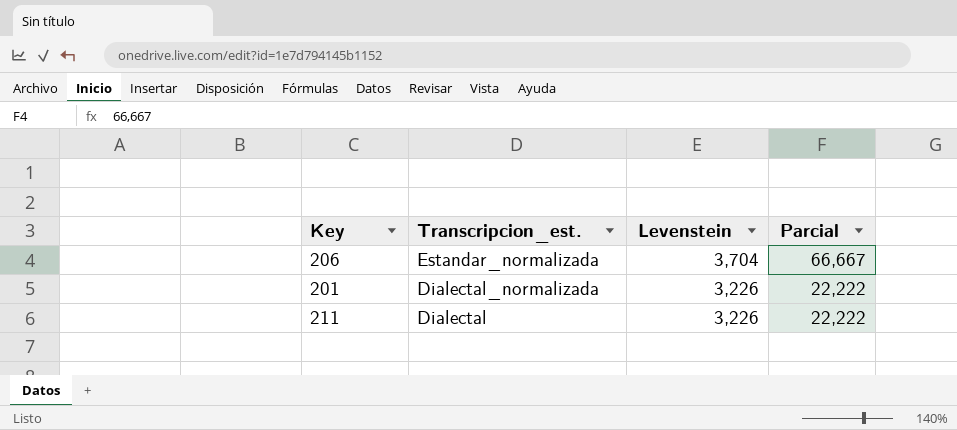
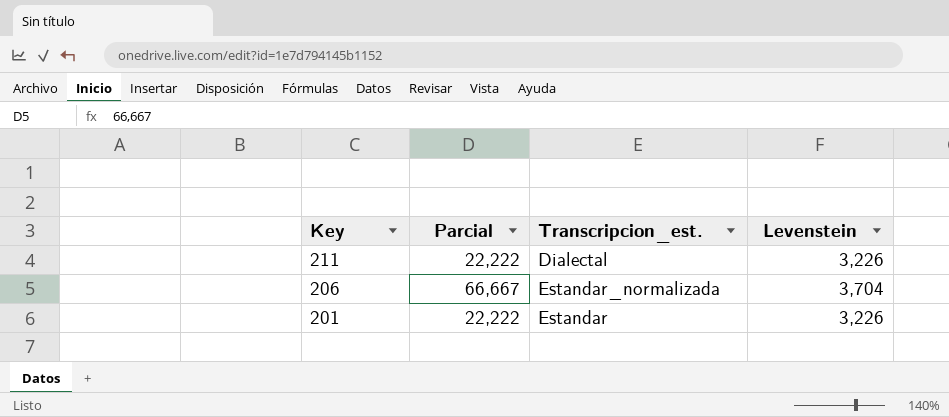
row order: Transcripcion_est. descending -> Key descending
column Parcial | position: 4 -> 2
201 | Transcripcion_est.: Dialectal_normalizada -> Estandar

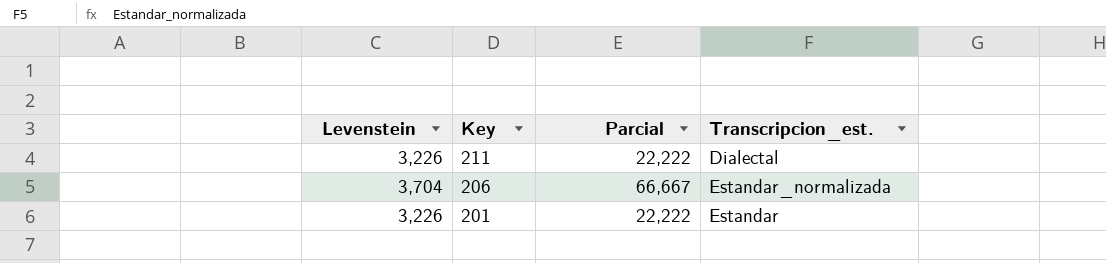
column Levenstein | position: 4 -> 1

